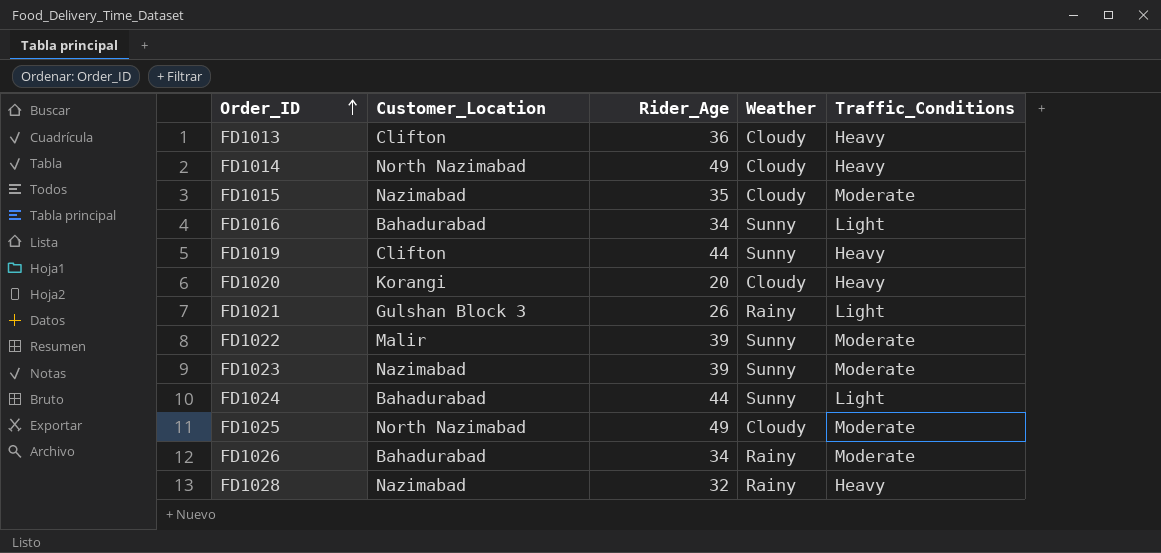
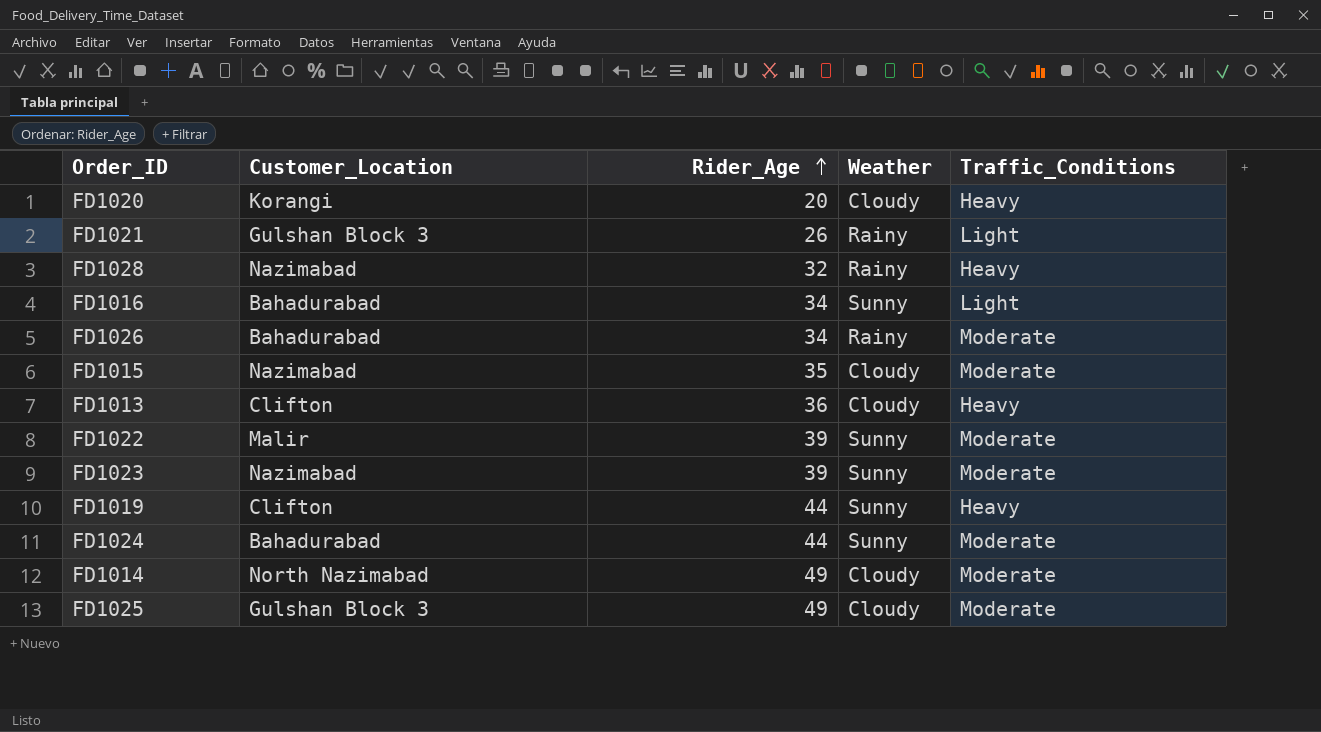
row order: Order_ID ascending -> Rider_Age ascending
FD1024 | Traffic_Conditions: Light -> Moderate
FD1014 | Traffic_Conditions: Heavy -> Moderate
FD1025 | Customer_Location: North Nazimabad -> Gulshan Block 3

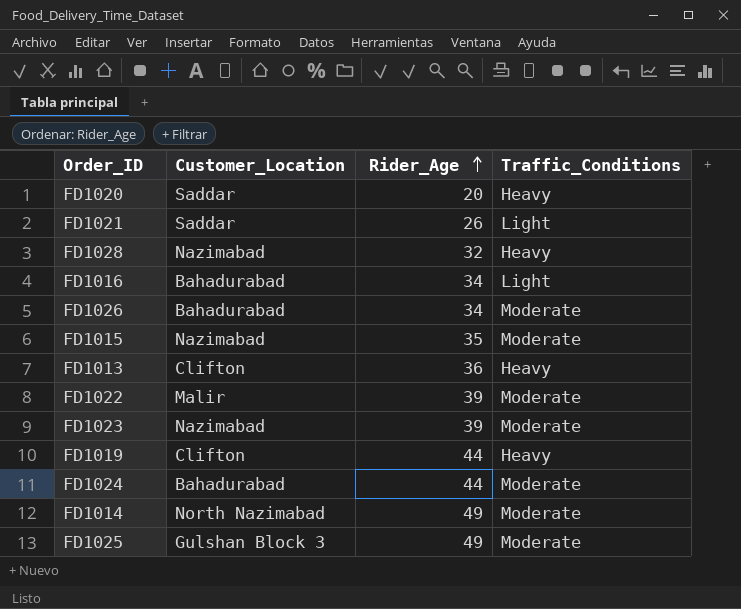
column Weather | position: 4 -> none
FD1020 | Customer_Location: Korangi -> Saddar
FD1021 | Customer_Location: Gulshan Block 3 -> Saddar

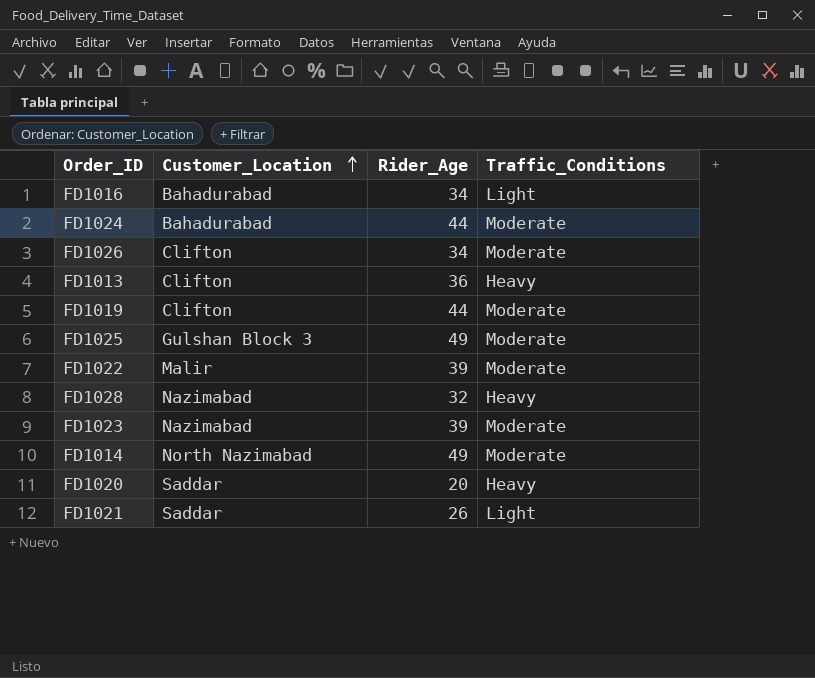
row order: Rider_Age ascending -> Customer_Location ascending
row FD1015: Nazimabad | 35 | Moderate -> none
FD1026 | Customer_Location: Bahadurabad -> Clifton
FD1019 | Traffic_Conditions: Heavy -> Moderate

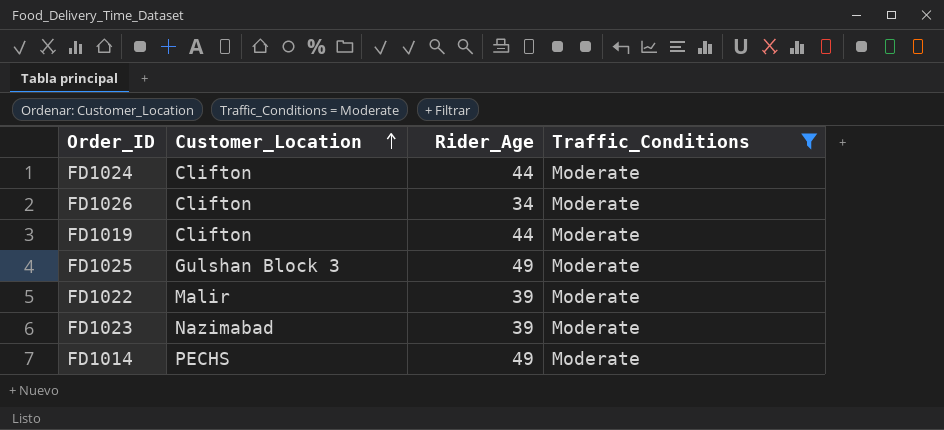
filter: none -> Traffic_Conditions = Moderate
FD1024 | Customer_Location: Bahadurabad -> Clifton
FD1014 | Customer_Location: North Nazimabad -> PECHS

